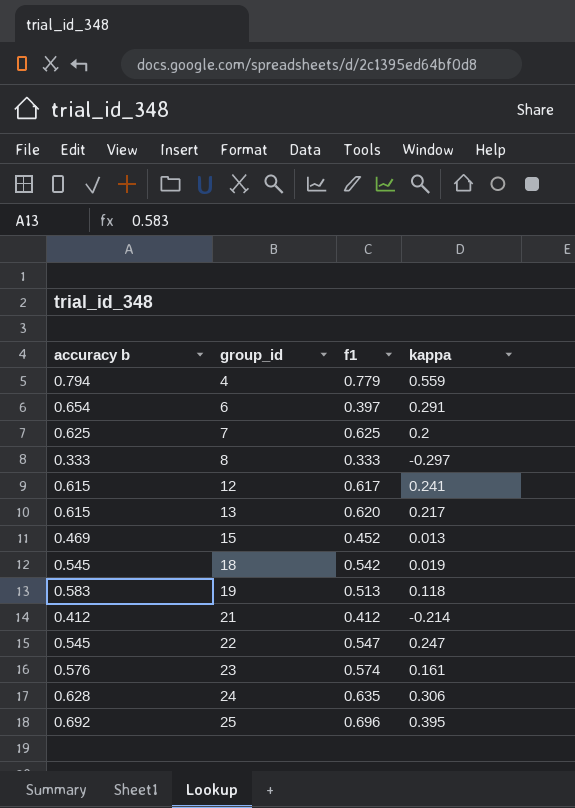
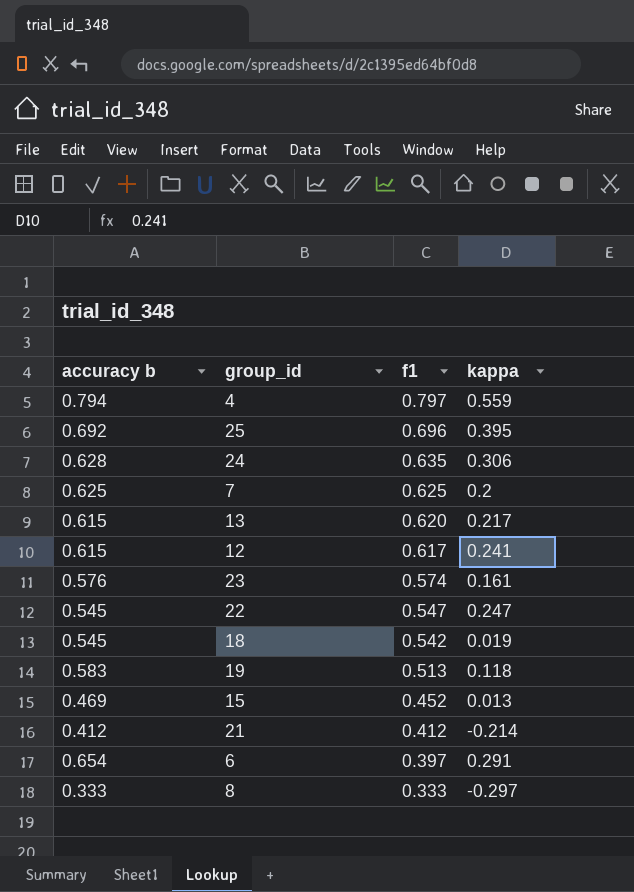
row order: group_id ascending -> f1 descending
4 | f1: 0.779 -> 0.797

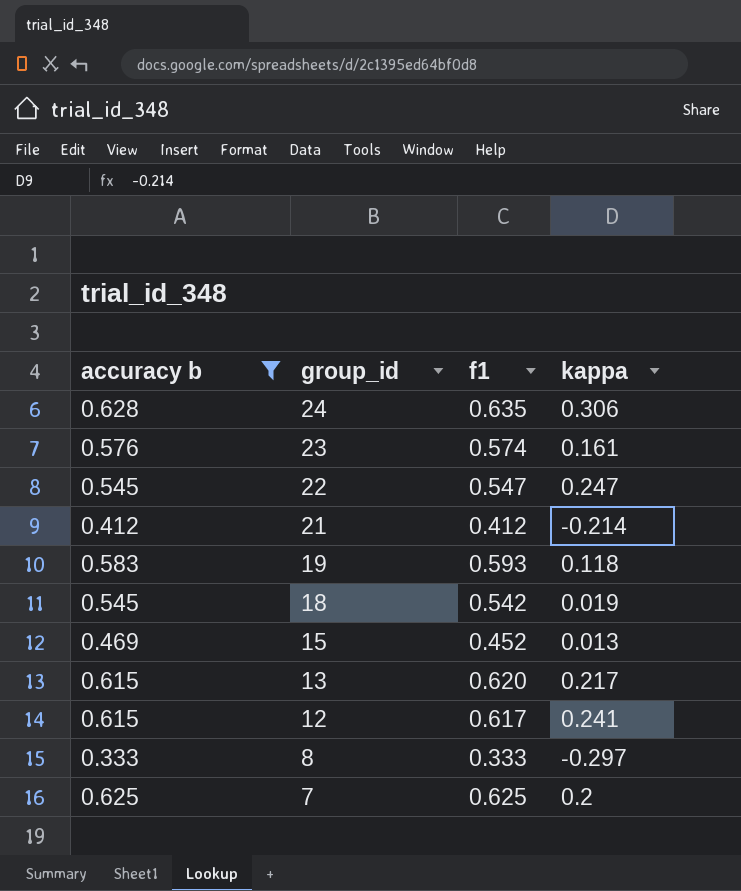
filter: none -> accuracy b <= 0.628
row order: f1 descending -> group_id descending
19 | f1: 0.513 -> 0.593

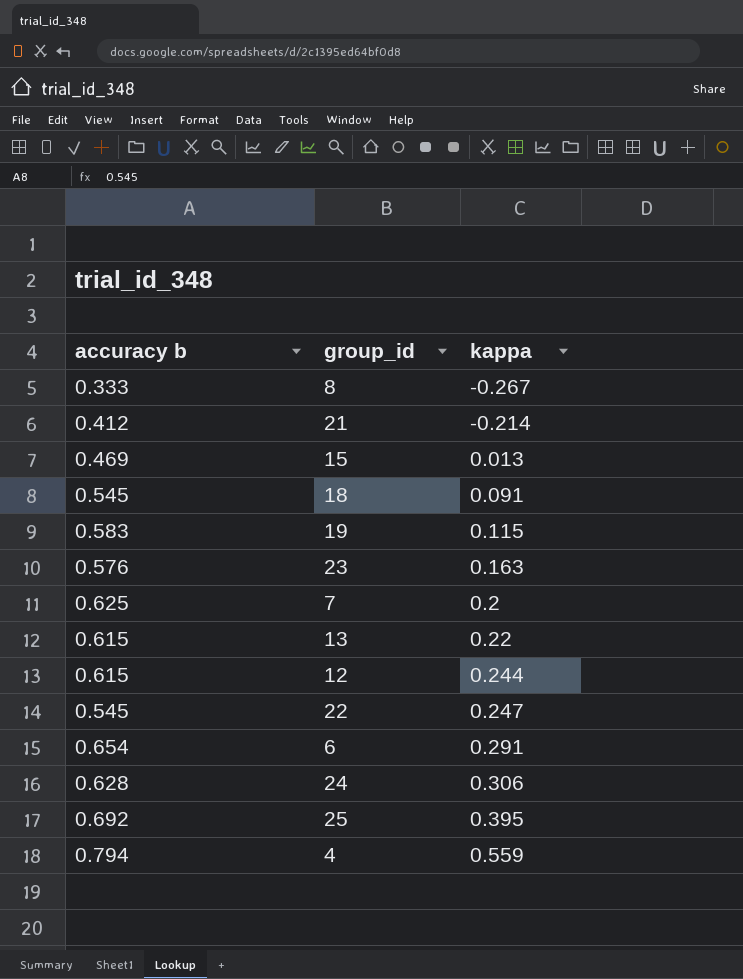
filter: accuracy b <= 0.628 -> none
row order: group_id descending -> kappa ascending
column f1 | position: 3 -> none
8 | kappa: -0.297 -> -0.267
18 | kappa: 0.019 -> 0.091
19 | kappa: 0.118 -> 0.115
23 | kappa: 0.161 -> 0.163
13 | kappa: 0.217 -> 0.22
12 | kappa: 0.241 -> 0.244

